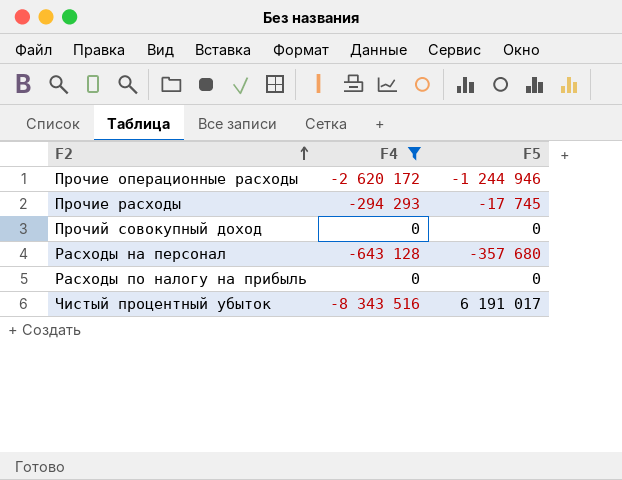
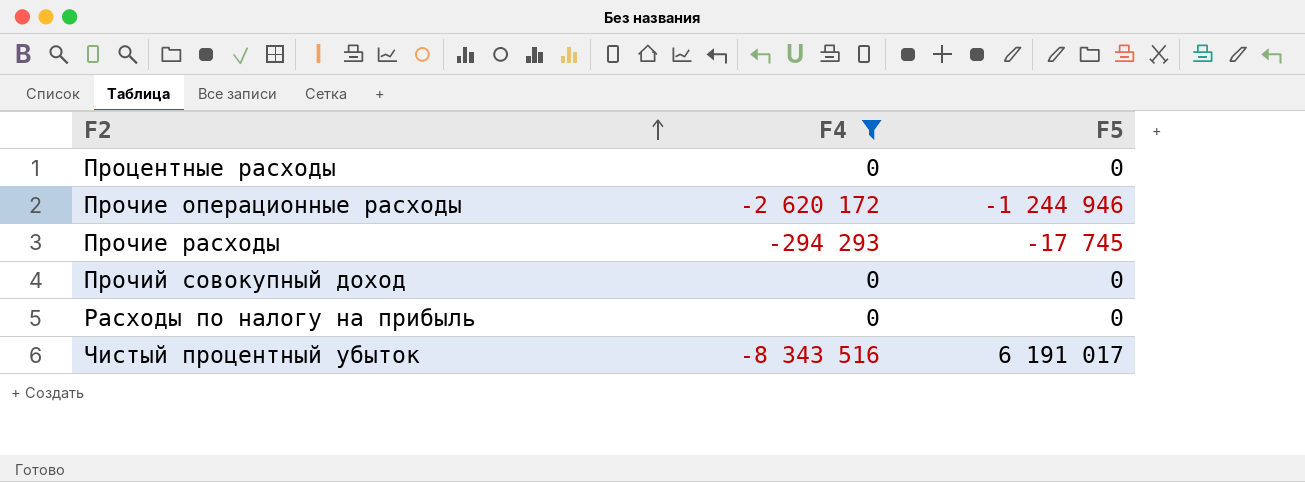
row Расходы на персонал: -643 128 | -357 680 -> none
row Процентные расходы: none -> 0 | 0

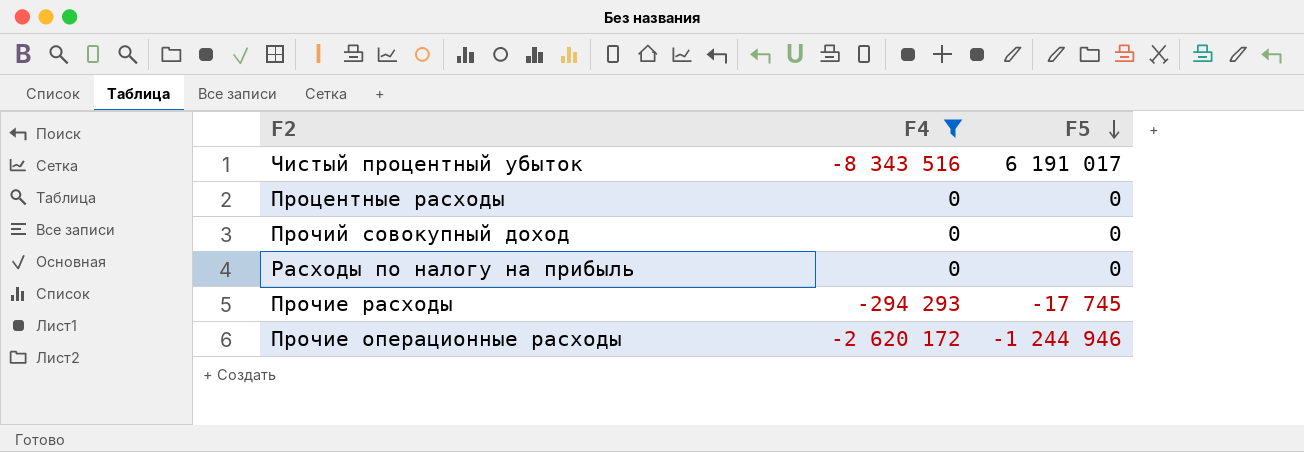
row order: F2 ascending -> F5 descending

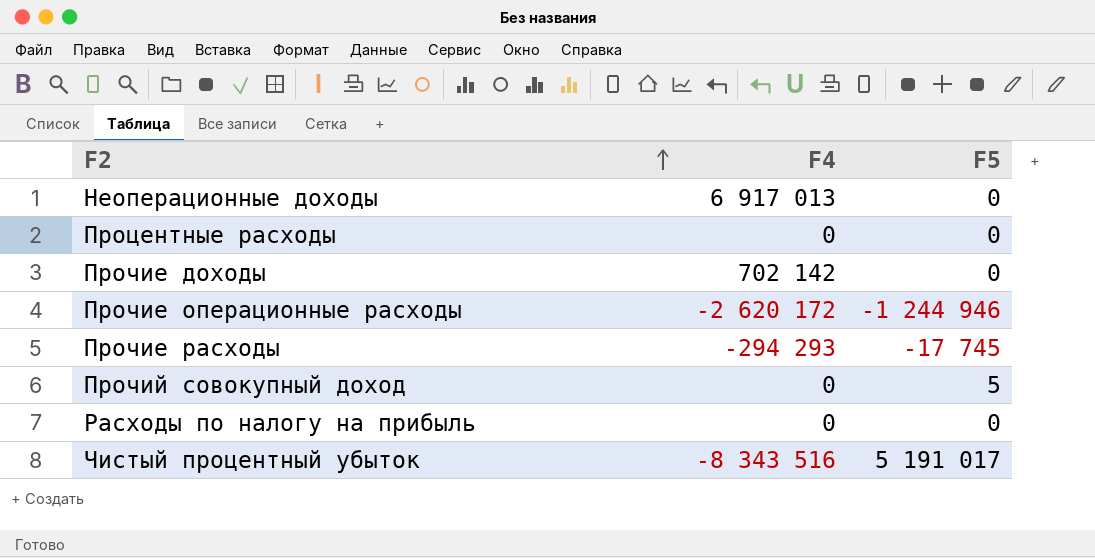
filter: F4 <= 0 -> none
row order: F5 descending -> F2 ascending
Прочий совокупный доход | F5: 0 -> 5
Чистый процентный убыток | F5: 6 191 017 -> 5 191 017

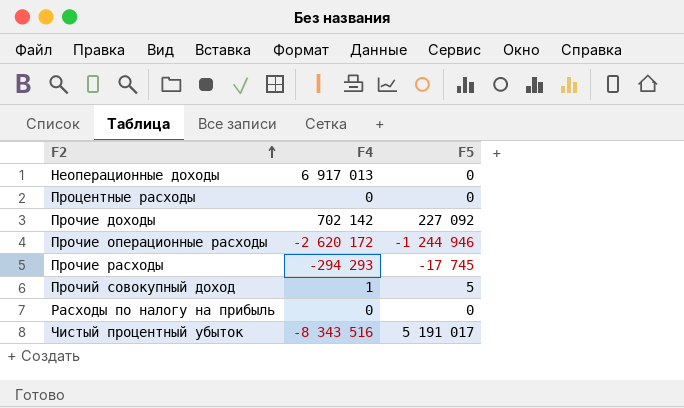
Прочие доходы | F5: 0 -> 227 092
Прочий совокупный доход | F4: 0 -> 1

